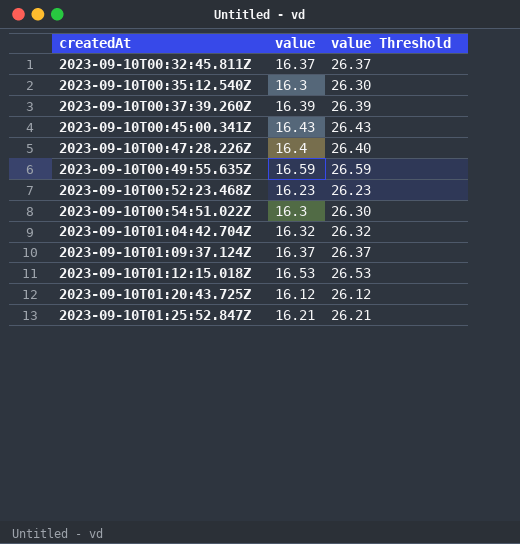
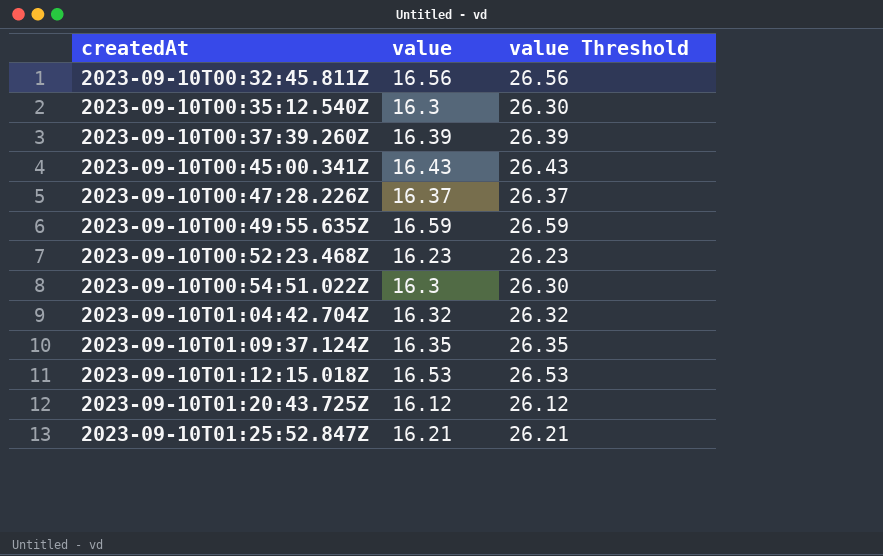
2023-09-10T00:32:45.811Z | value: 16.37 -> 16.56
2023-09-10T00:32:45.811Z | value Threshold: 26.37 -> 26.56
2023-09-10T00:47:28.226Z | value: 16.4 -> 16.37
2023-09-10T00:47:28.226Z | value Threshold: 26.40 -> 26.37
2023-09-10T01:09:37.124Z | value: 16.37 -> 16.35
2023-09-10T01:09:37.124Z | value Threshold: 26.37 -> 26.35

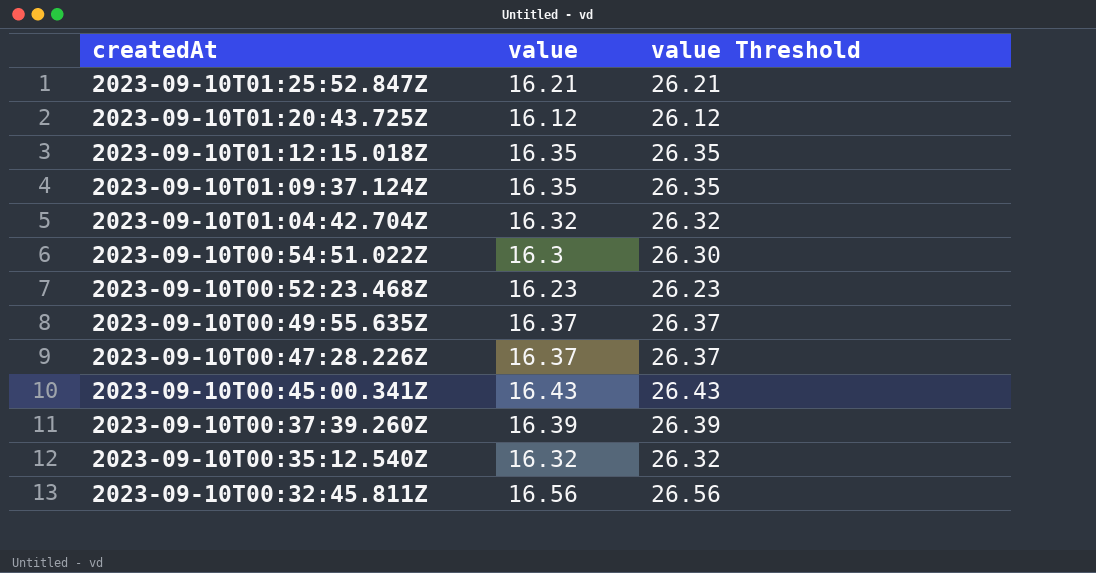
row order: createdAt ascending -> createdAt descending
2023-09-10T01:12:15.018Z | value: 16.53 -> 16.35
2023-09-10T01:12:15.018Z | value Threshold: 26.53 -> 26.35
2023-09-10T00:49:55.635Z | value: 16.59 -> 16.37
2023-09-10T00:49:55.635Z | value Threshold: 26.59 -> 26.37
2023-09-10T00:35:12.540Z | value: 16.3 -> 16.32
2023-09-10T00:35:12.540Z | value Threshold: 26.30 -> 26.32

